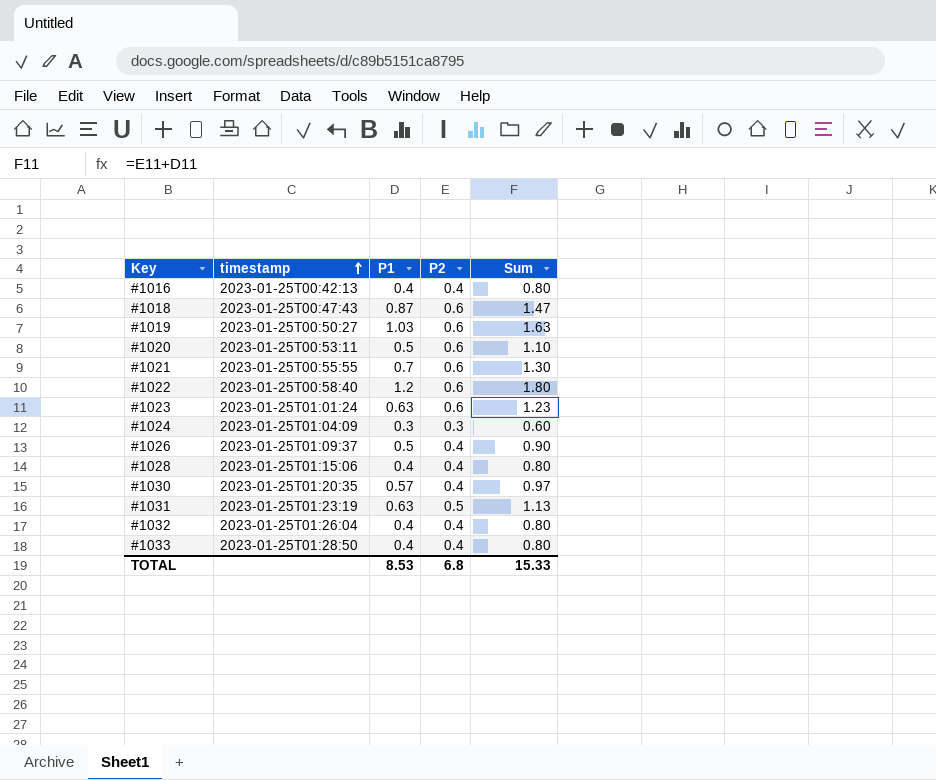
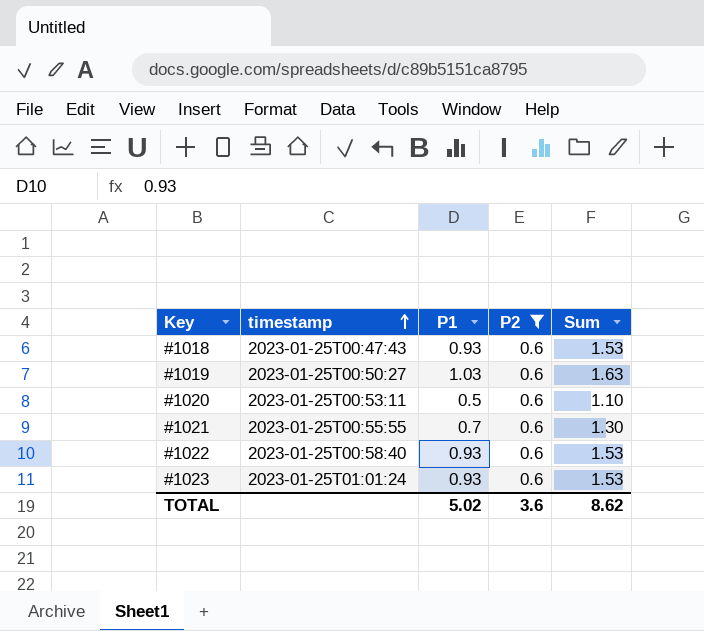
filter: none -> P2 = 0.6
#1018 | P1: 0.87 -> 0.93
#1018 | Sum: 1.47 -> 1.53
#1022 | P1: 1.2 -> 0.93
#1022 | Sum: 1.80 -> 1.53
#1023 | P1: 0.63 -> 0.93
#1023 | Sum: 1.23 -> 1.53
TOTAL | P1: 8.53 -> 5.02
TOTAL | P2: 6.8 -> 3.6
TOTAL | Sum: 15.33 -> 8.62

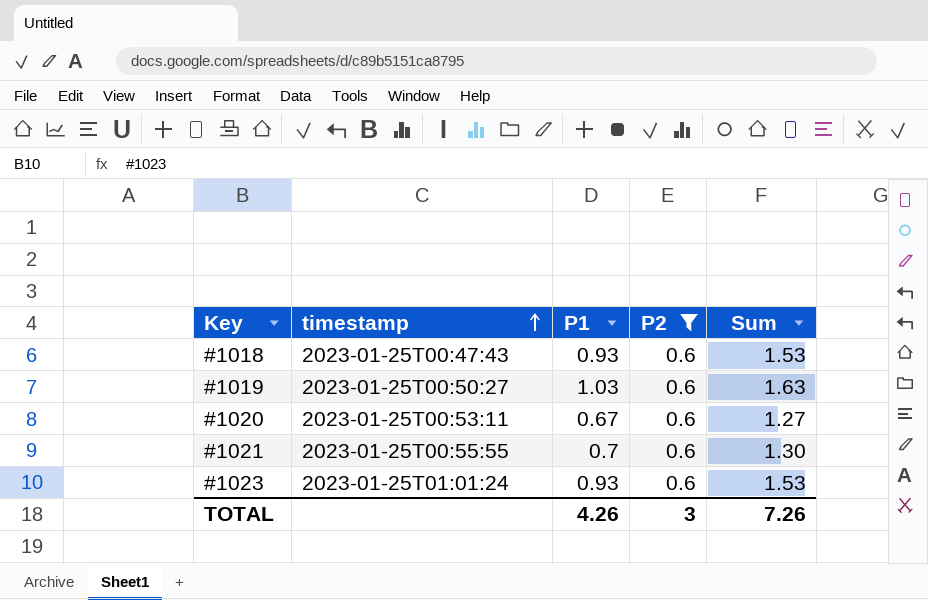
row #1022: 2023-01-25T00:58:40 | 0.93 | 0.6 | 1.53 -> none
#1020 | P1: 0.5 -> 0.67
#1020 | Sum: 1.10 -> 1.27
TOTAL | P1: 5.02 -> 4.26
TOTAL | P2: 3.6 -> 3
TOTAL | Sum: 8.62 -> 7.26

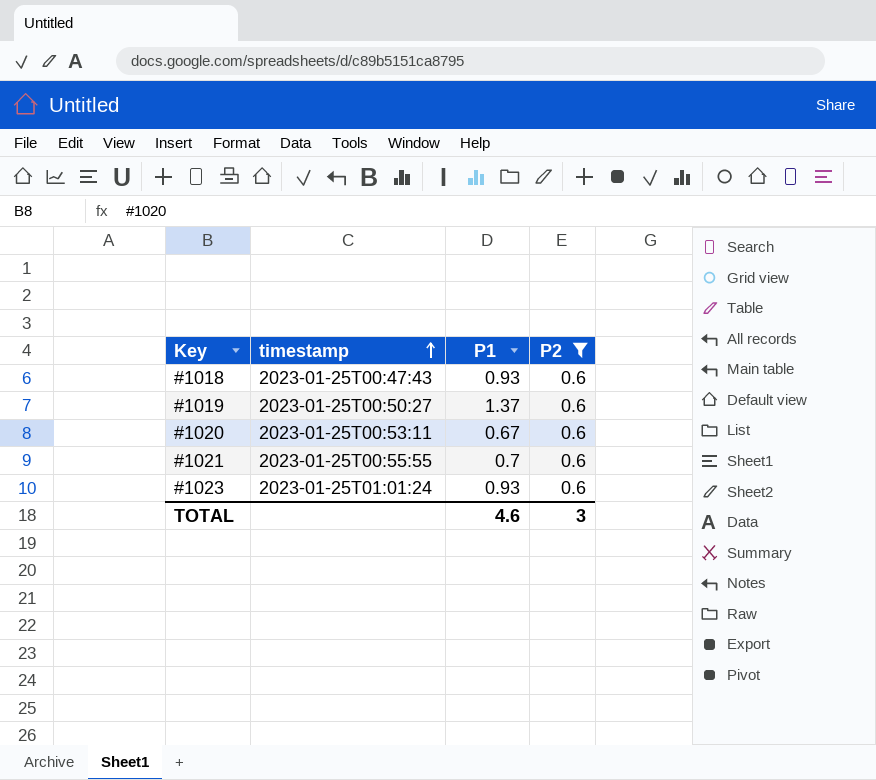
column Sum | formula: [P1] + [P2] -> none
#1019 | P1: 1.03 -> 1.37
TOTAL | P1: 4.26 -> 4.6

